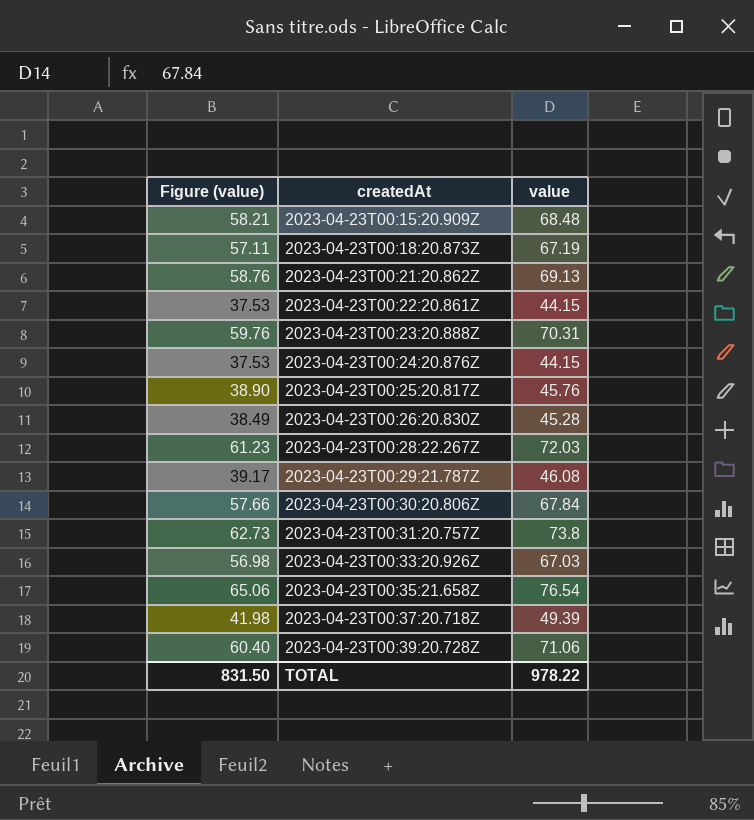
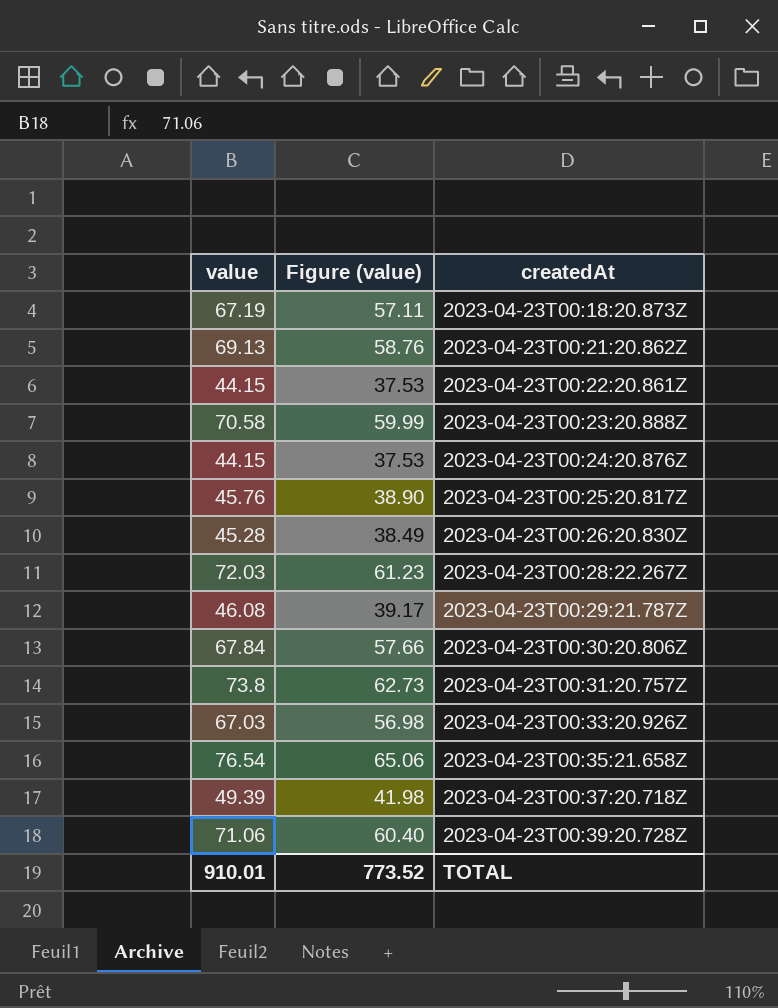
column value | position: 3 -> 1
row 2023-04-23T00:15:20.909Z: 58.21 | 68.48 -> none
2023-04-23T00:23:20.888Z | value: 70.31 -> 70.58
2023-04-23T00:23:20.888Z | Figure (value): 59.76 -> 59.99
TOTAL | value: 978.22 -> 910.01
TOTAL | Figure (value): 831.50 -> 773.52

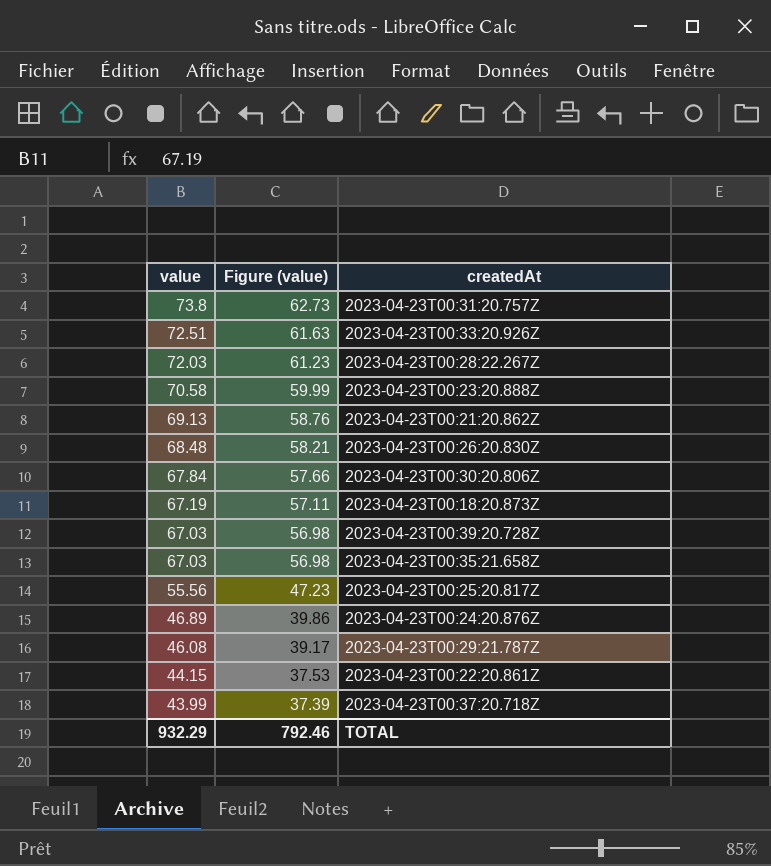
row order: createdAt ascending -> value descending
2023-04-23T00:33:20.926Z | value: 67.03 -> 72.51
2023-04-23T00:33:20.926Z | Figure (value): 56.98 -> 61.63
2023-04-23T00:26:20.830Z | value: 45.28 -> 68.48
2023-04-23T00:26:20.830Z | Figure (value): 38.49 -> 58.21
2023-04-23T00:39:20.728Z | value: 71.06 -> 67.03
2023-04-23T00:39:20.728Z | Figure (value): 60.40 -> 56.98
2023-04-23T00:35:21.658Z | value: 76.54 -> 67.03
2023-04-23T00:35:21.658Z | Figure (value): 65.06 -> 56.98
2023-04-23T00:25:20.817Z | value: 45.76 -> 55.56
2023-04-23T00:25:20.817Z | Figure (value): 38.90 -> 47.23
2023-04-23T00:24:20.876Z | value: 44.15 -> 46.89
2023-04-23T00:24:20.876Z | Figure (value): 37.53 -> 39.86
2023-04-23T00:37:20.718Z | value: 49.39 -> 43.99
2023-04-23T00:37:20.718Z | Figure (value): 41.98 -> 37.39
TOTAL | value: 910.01 -> 932.29
TOTAL | Figure (value): 773.52 -> 792.46

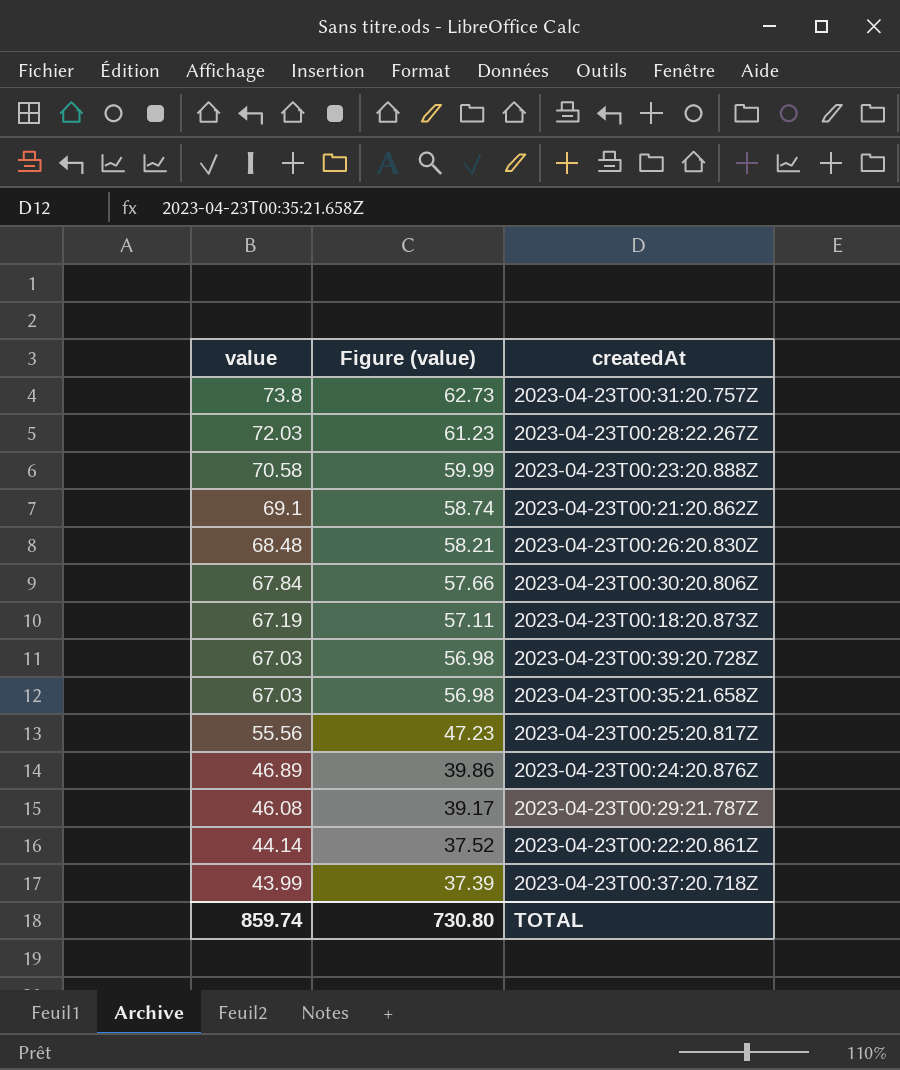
row 2023-04-23T00:33:20.926Z: 72.51 | 61.63 -> none
2023-04-23T00:21:20.862Z | value: 69.13 -> 69.1
2023-04-23T00:21:20.862Z | Figure (value): 58.76 -> 58.74
2023-04-23T00:22:20.861Z | value: 44.15 -> 44.14
2023-04-23T00:22:20.861Z | Figure (value): 37.53 -> 37.52
TOTAL | value: 932.29 -> 859.74
TOTAL | Figure (value): 792.46 -> 730.80

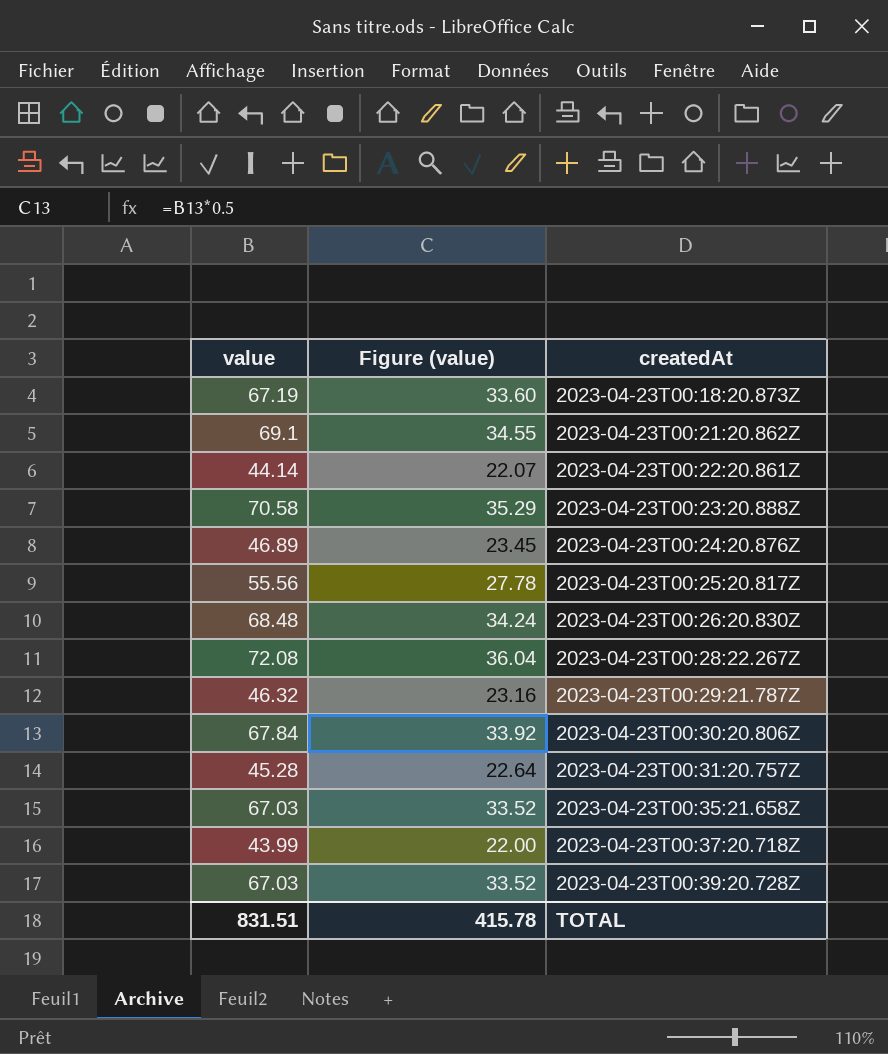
row order: value descending -> createdAt ascending
column Figure (value) | formula: [value] * 0.85 -> [value] * 0.5
2023-04-23T00:28:22.267Z | value: 72.03 -> 72.08
2023-04-23T00:29:21.787Z | value: 46.08 -> 46.32
2023-04-23T00:31:20.757Z | value: 73.8 -> 45.28
TOTAL | value: 859.74 -> 831.51
TOTAL | Figure (value): 730.80 -> 415.78

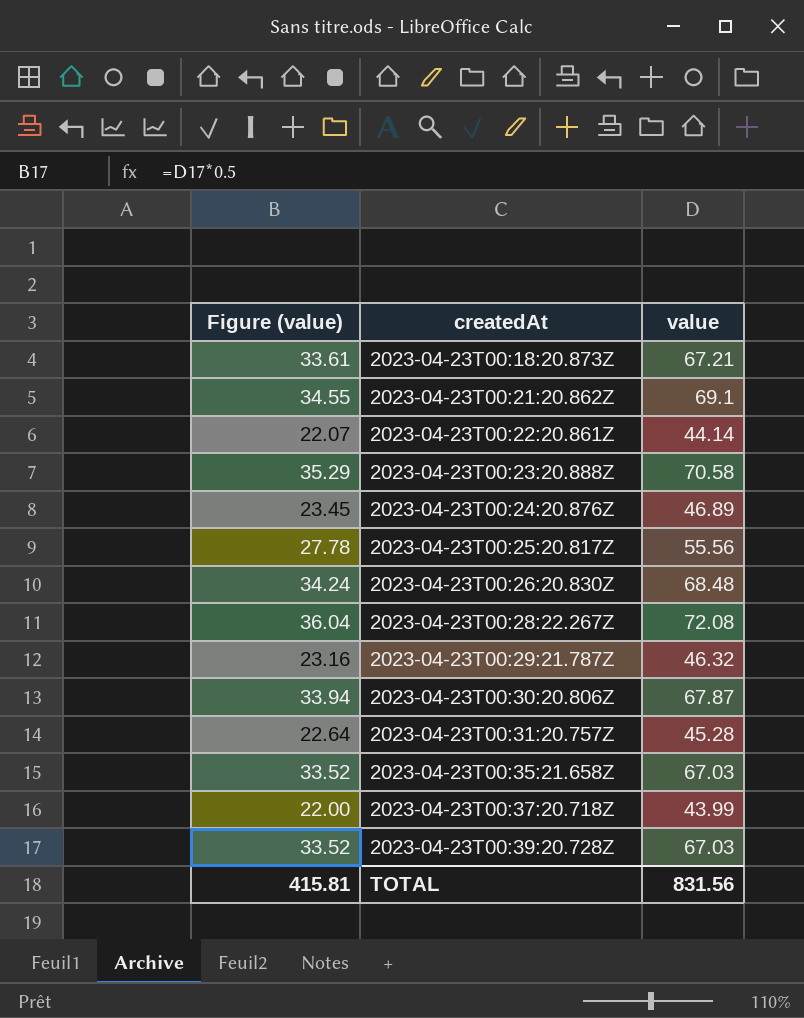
column value | position: 1 -> 3
2023-04-23T00:18:20.873Z | Figure (value): 33.60 -> 33.61
2023-04-23T00:18:20.873Z | value: 67.19 -> 67.21
2023-04-23T00:30:20.806Z | Figure (value): 33.92 -> 33.94
2023-04-23T00:30:20.806Z | value: 67.84 -> 67.87
TOTAL | Figure (value): 415.78 -> 415.81
TOTAL | value: 831.51 -> 831.56

